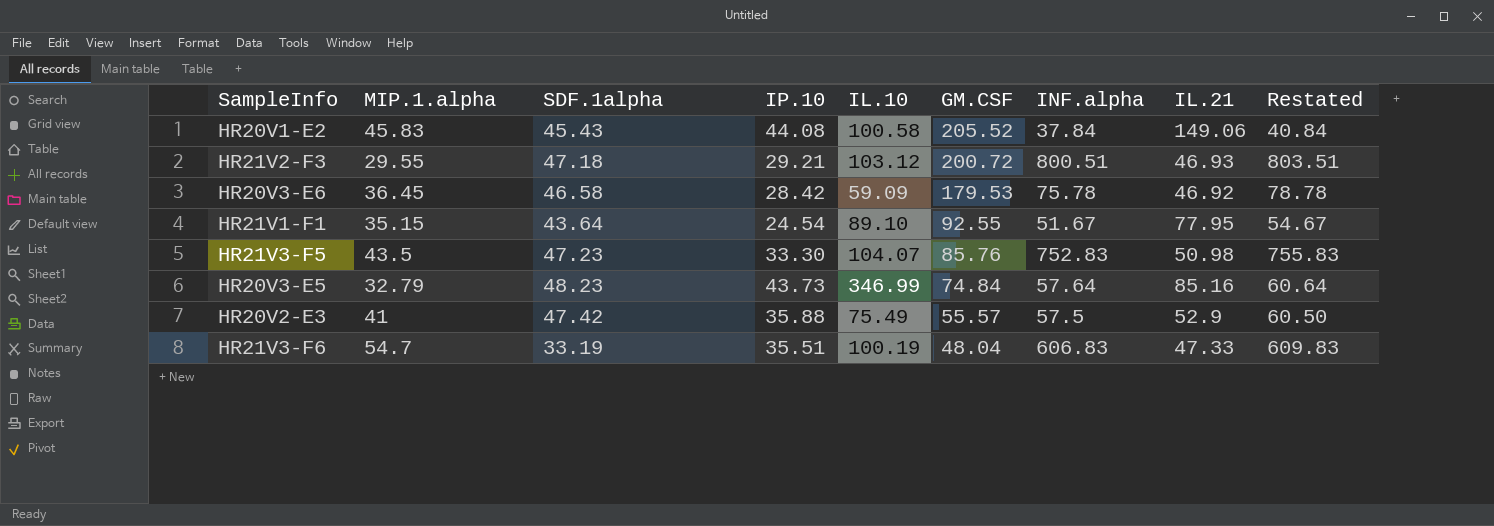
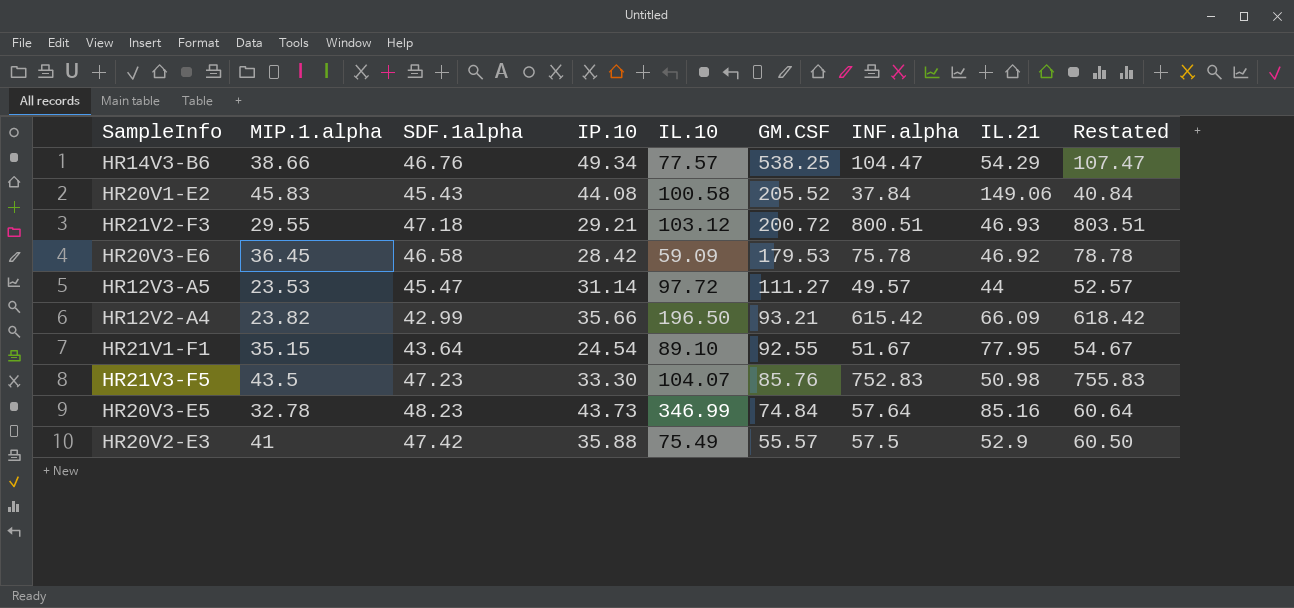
row HR21V3-F6: 54.7 | 33.19 | 35.51 | 100.19 | 48.04 | 606.83 | 47.33 | 609.83 -> none
row HR14V3-B6: none -> 38.66 | 46.76 | 49.34 | 77.57 | 538.25 | 104.47 | 54.29 | 107.47
row HR12V3-A5: none -> 23.53 | 45.47 | 31.14 | 97.72 | 111.27 | 49.57 | 44 | 52.57
row HR12V2-A4: none -> 23.82 | 42.99 | 35.66 | 196.50 | 93.21 | 615.42 | 66.09 | 618.42
HR20V3-E5 | MIP.1.alpha: 32.79 -> 32.78

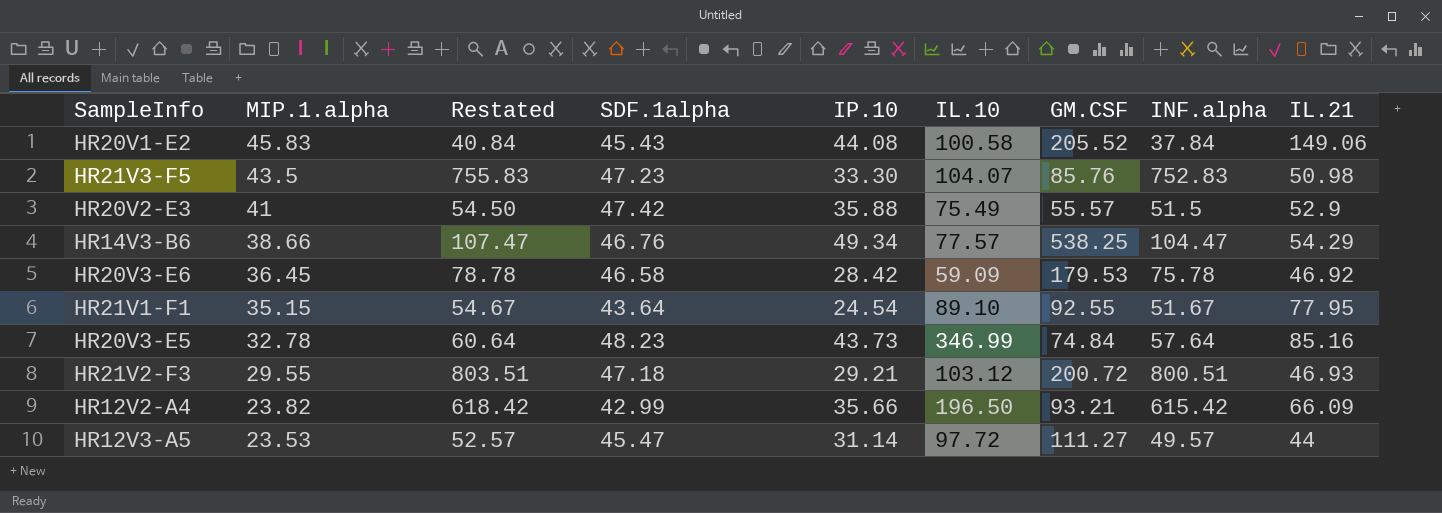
row order: GM.CSF descending -> MIP.1.alpha descending
column Restated | position: 9 -> 3
HR20V2-E3 | Restated: 60.50 -> 54.50
HR20V2-E3 | INF.alpha: 57.5 -> 51.5

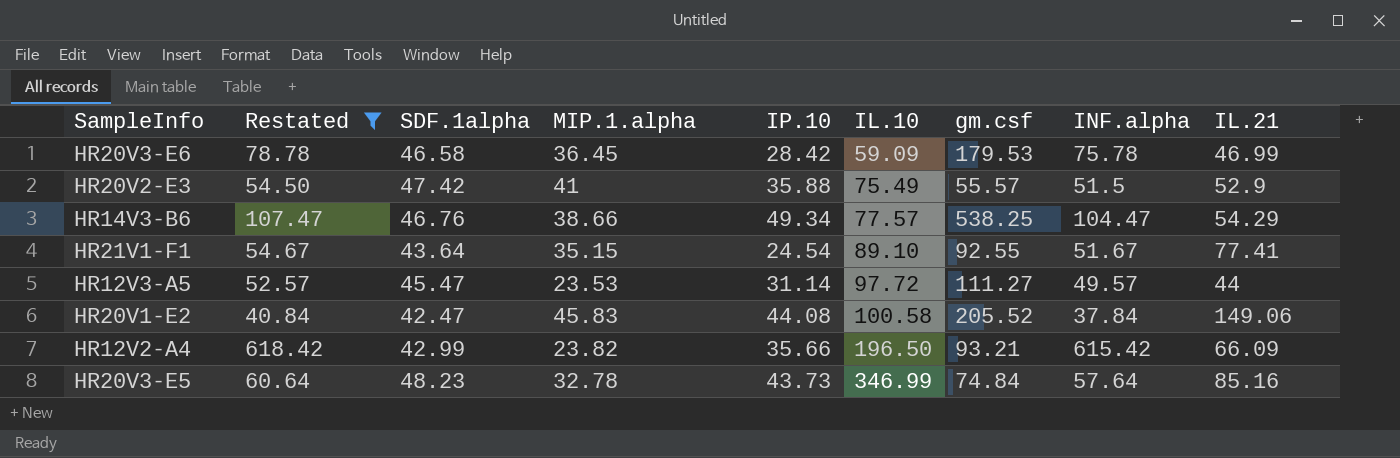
filter: none -> Restated <= 618.42
row order: MIP.1.alpha descending -> IL.10 ascending
column MIP.1.alpha | position: 2 -> 4
column name: GM.CSF -> gm.csf
HR20V3-E6 | IL.21: 46.92 -> 46.99
HR21V1-F1 | IL.21: 77.95 -> 77.41
HR20V1-E2 | SDF.1alpha: 45.43 -> 42.47

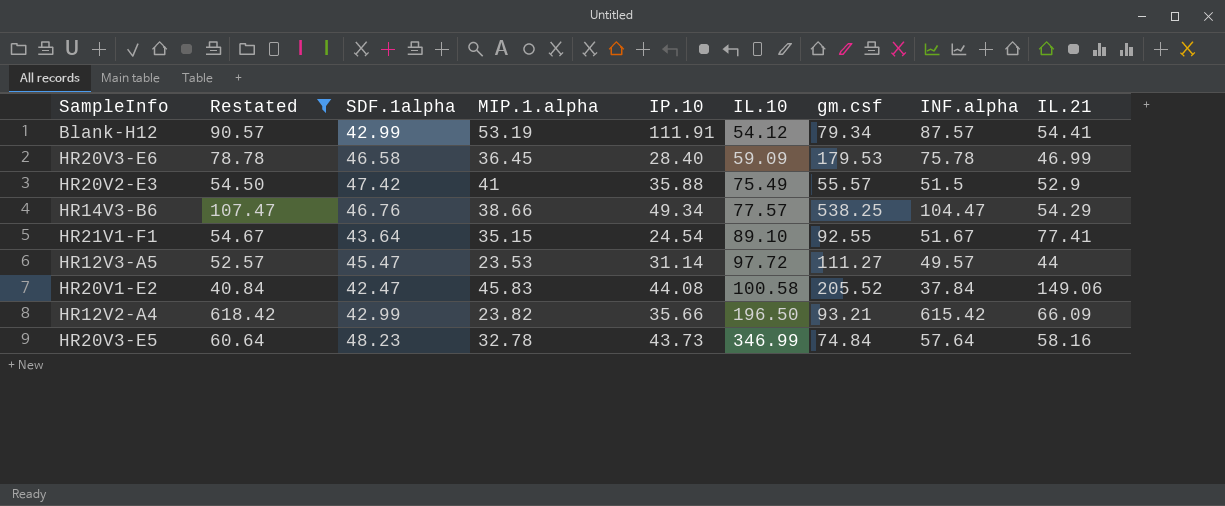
row Blank-H12: none -> 90.57 | 42.99 | 53.19 | 111.91 | 54.12 | 79.34 | 87.57 | 54.41
HR20V3-E6 | IP.10: 28.42 -> 28.40
HR20V3-E5 | IL.21: 85.16 -> 58.16

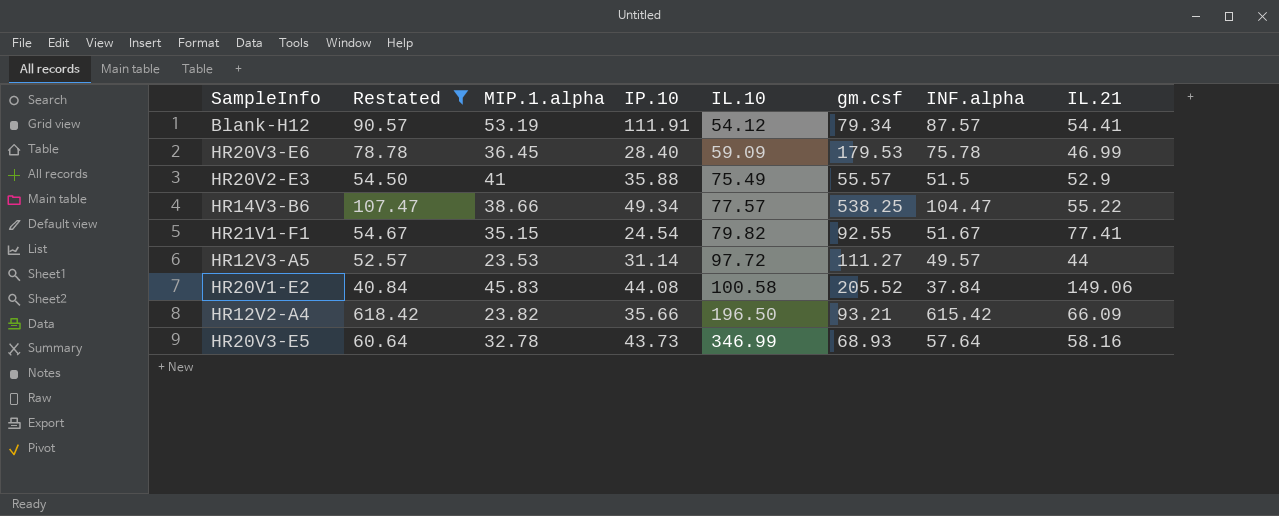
column SDF.1alpha | position: 3 -> none
HR14V3-B6 | IL.21: 54.29 -> 55.22
HR21V1-F1 | IL.10: 89.10 -> 79.82
HR20V3-E5 | gm.csf: 74.84 -> 68.93

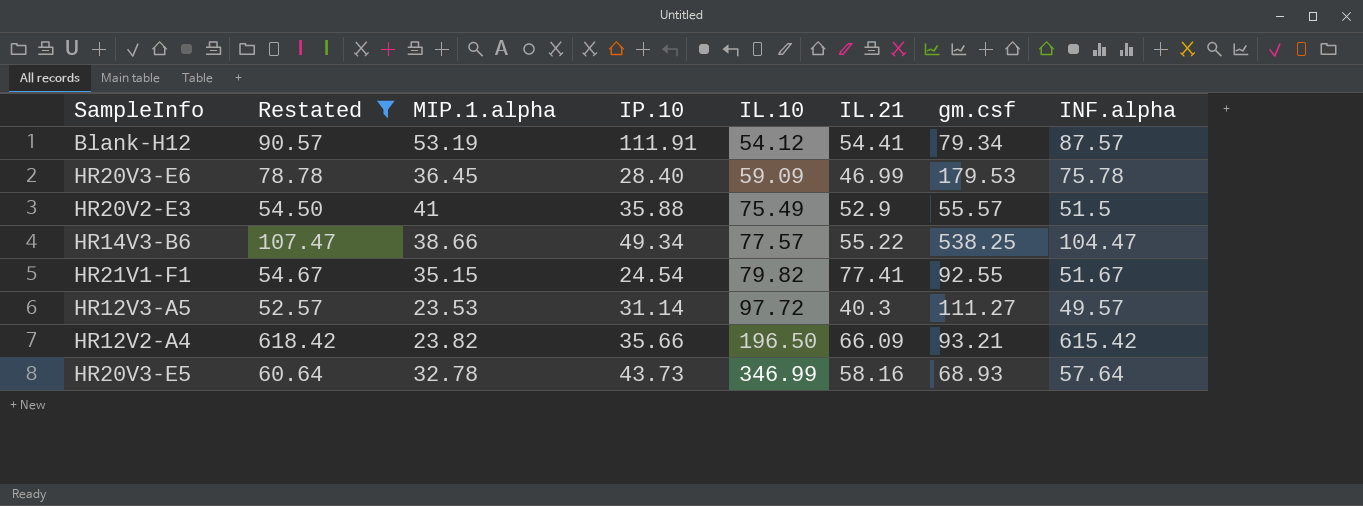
column IL.21 | position: 8 -> 6
row HR20V1-E2: 40.84 | 45.83 | 44.08 | 100.58 | 205.52 | 37.84 | 149.06 -> none
HR12V3-A5 | IL.21: 44 -> 40.3

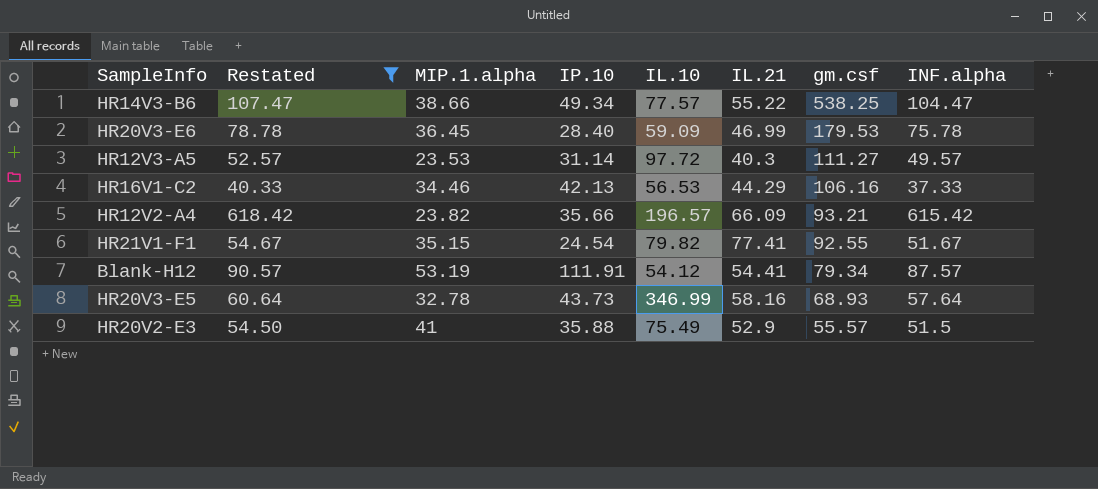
row order: IL.10 ascending -> gm.csf descending
row HR16V1-C2: none -> 40.33 | 34.46 | 42.13 | 56.53 | 44.29 | 106.16 | 37.33
HR12V2-A4 | IL.10: 196.50 -> 196.57

